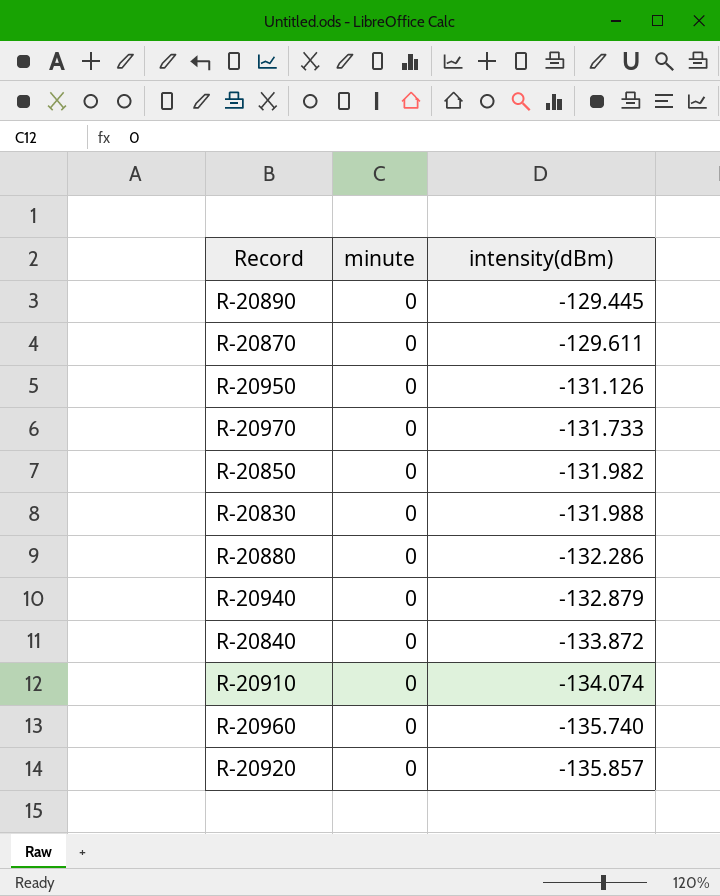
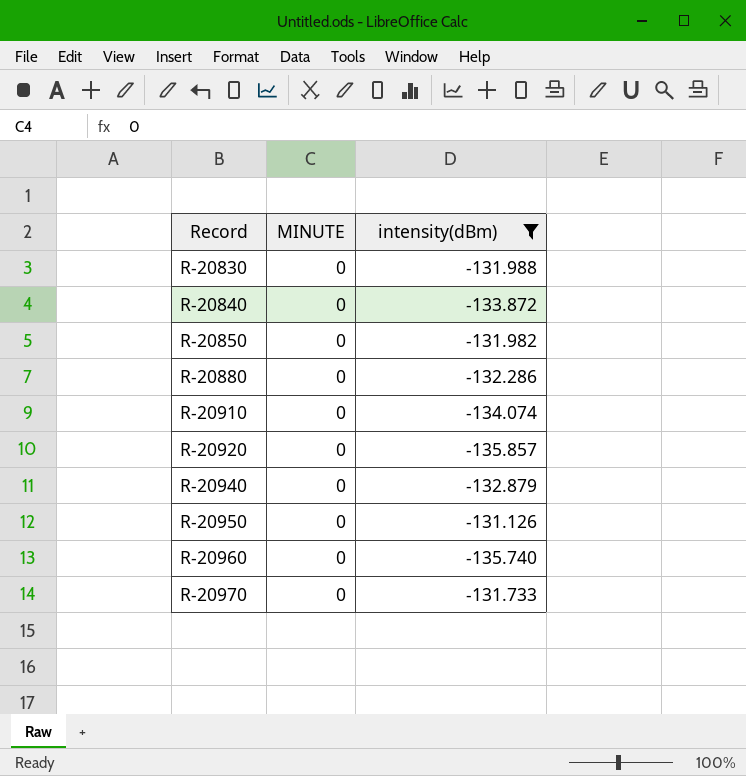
filter: none -> intensity(dBm) <= -131.126
row order: intensity(dBm) descending -> Record ascending
column name: minute -> MINUTE

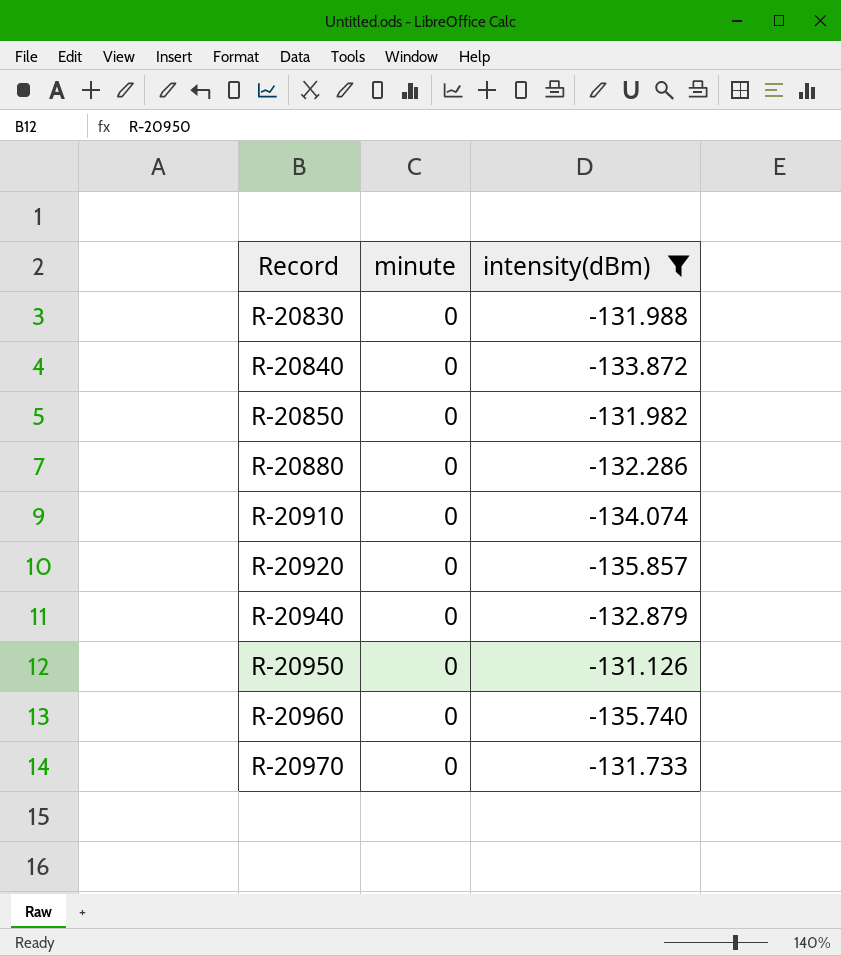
column name: MINUTE -> minute

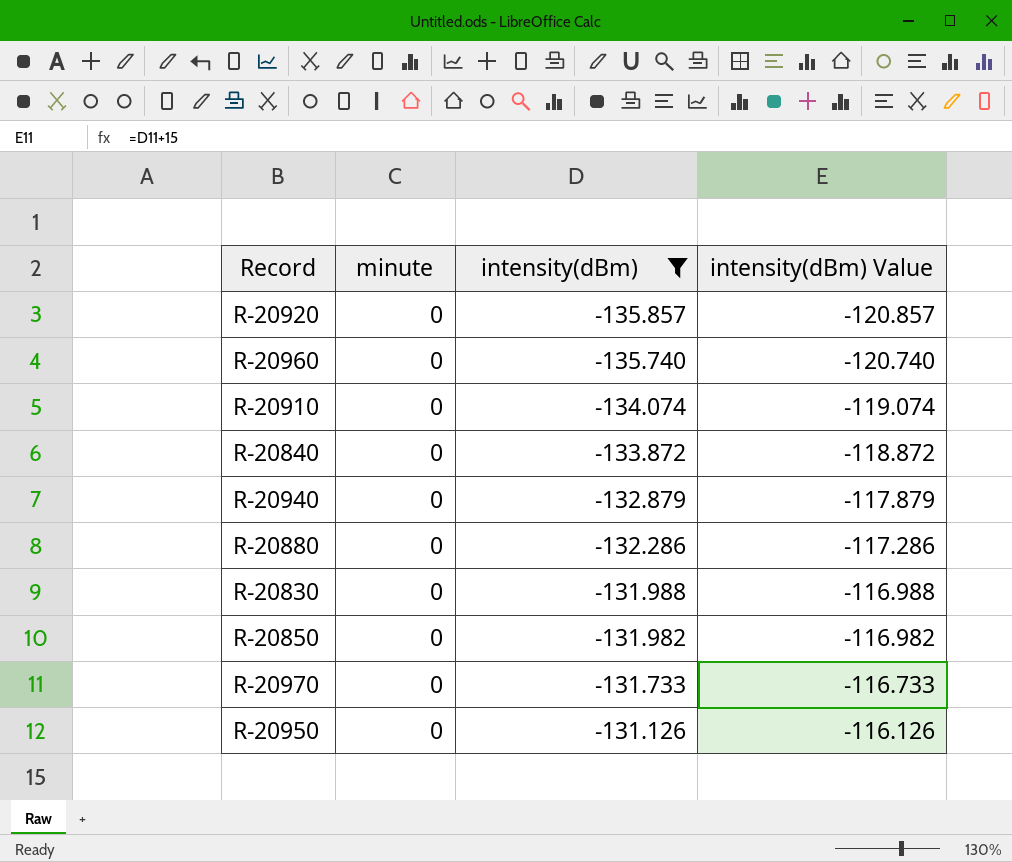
row order: Record ascending -> intensity(dBm) ascending
column intensity(dBm) Value | formula: none -> [intensity(dBm)] + 15

